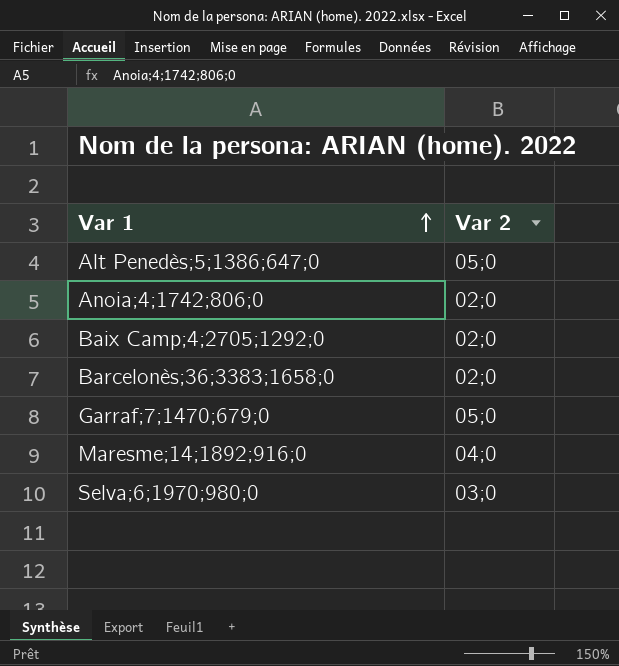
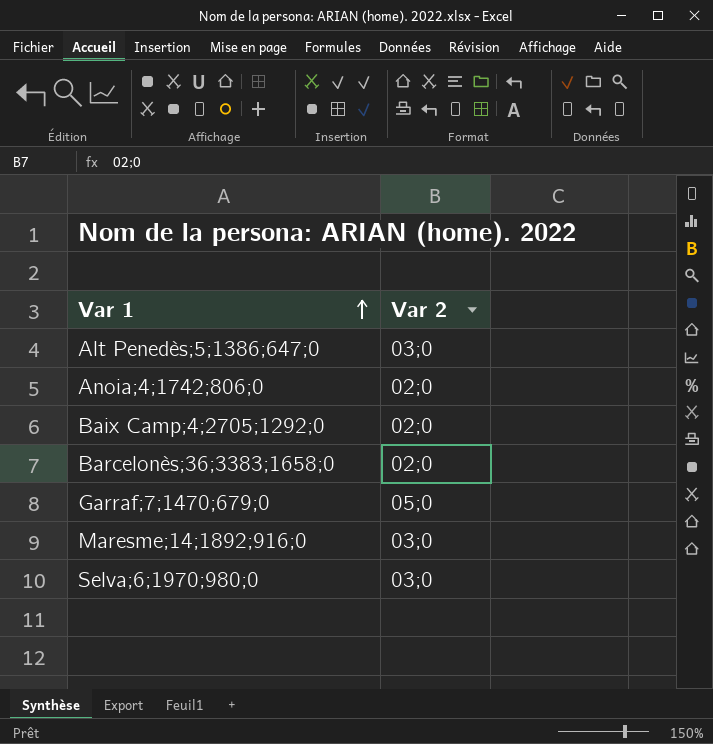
Alt Penedès;5;1386;647;0 | Var 2: 05;0 -> 03;0
Maresme;14;1892;916;0 | Var 2: 04;0 -> 03;0

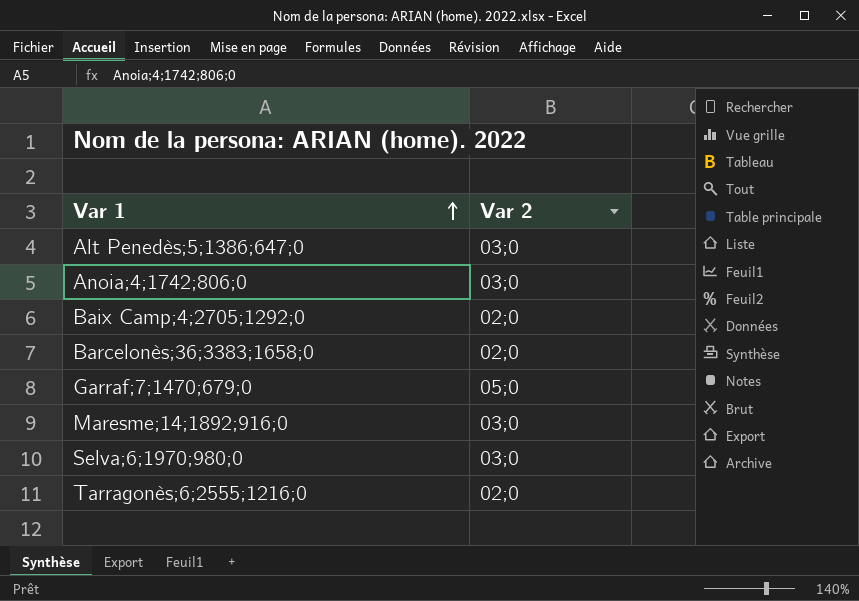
Anoia;4;1742;806;0 | Var 2: 02;0 -> 03;0
row Tarragonès;6;2555;1216;0: none -> 02;0

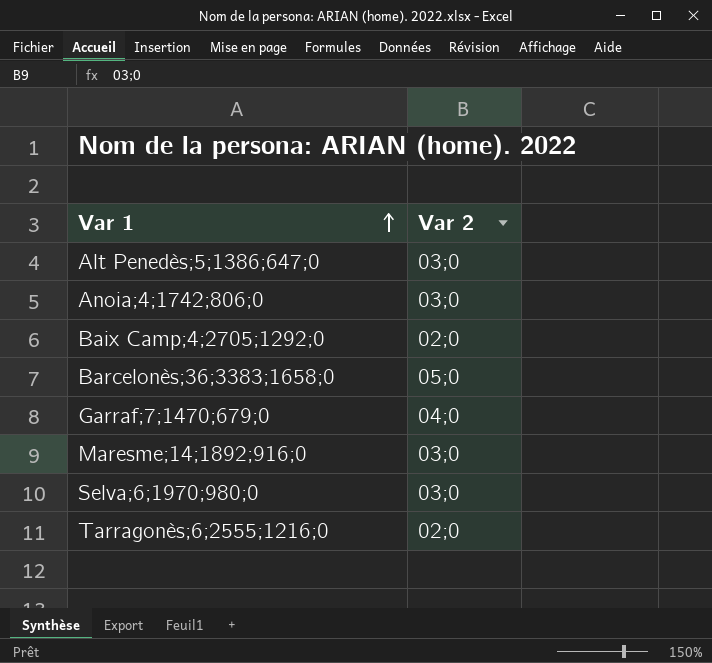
Barcelonès;36;3383;1658;0 | Var 2: 02;0 -> 05;0
Garraf;7;1470;679;0 | Var 2: 05;0 -> 04;0

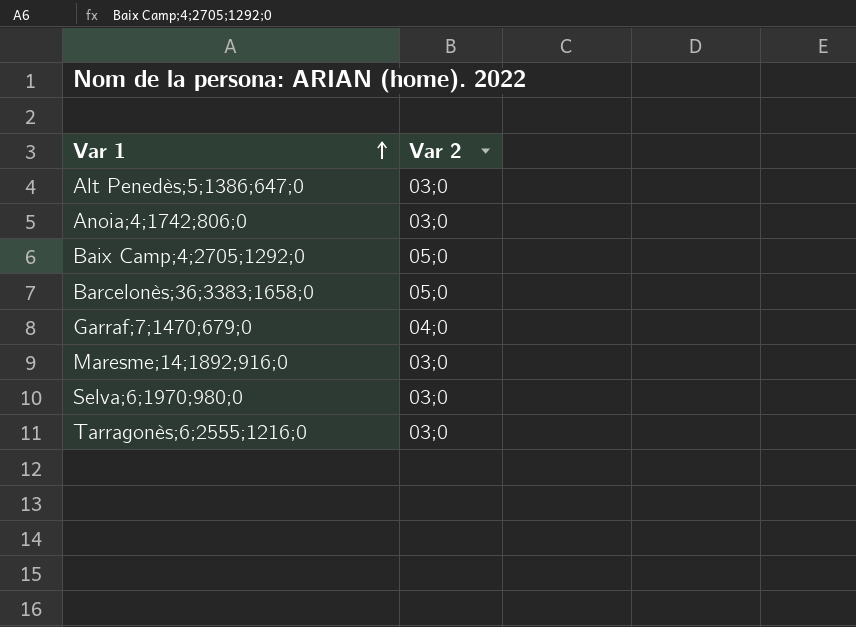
Baix Camp;4;2705;1292;0 | Var 2: 02;0 -> 05;0
Tarragonès;6;2555;1216;0 | Var 2: 02;0 -> 03;0

